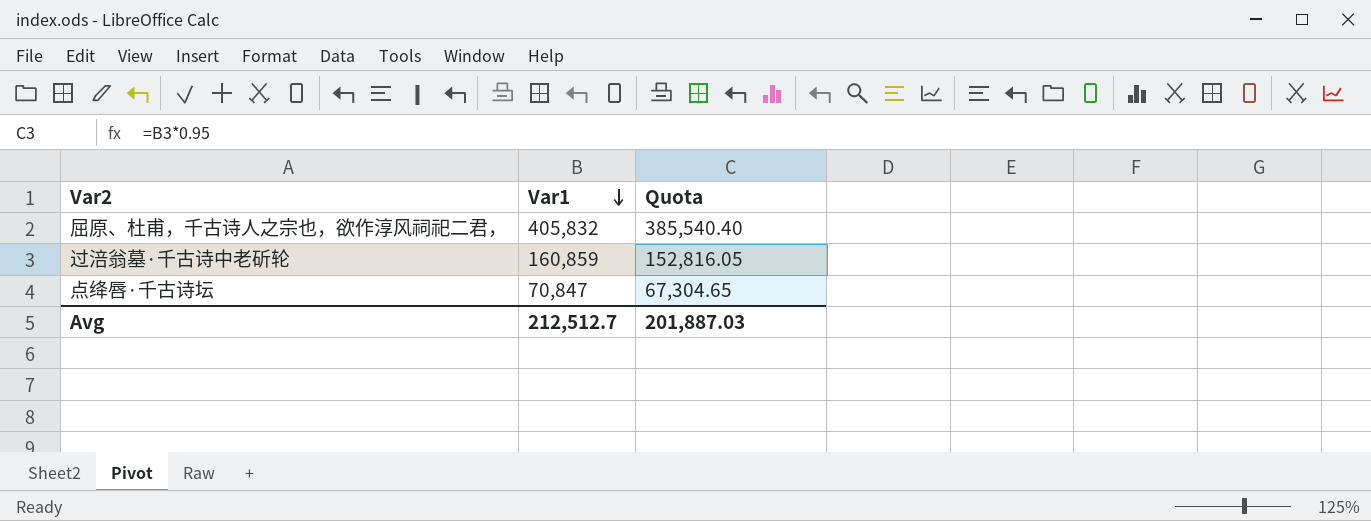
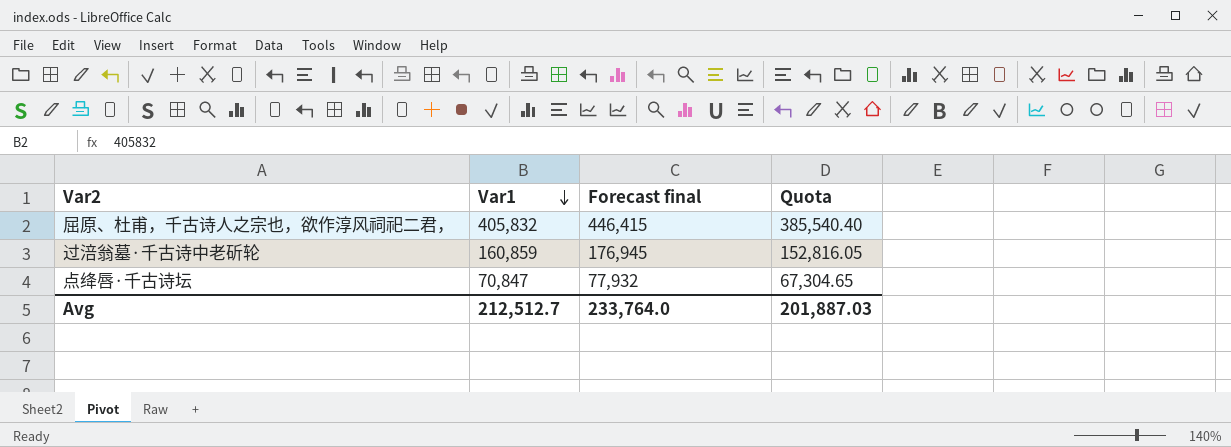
column Forecast final | formula: none -> [Var1] * 1.1

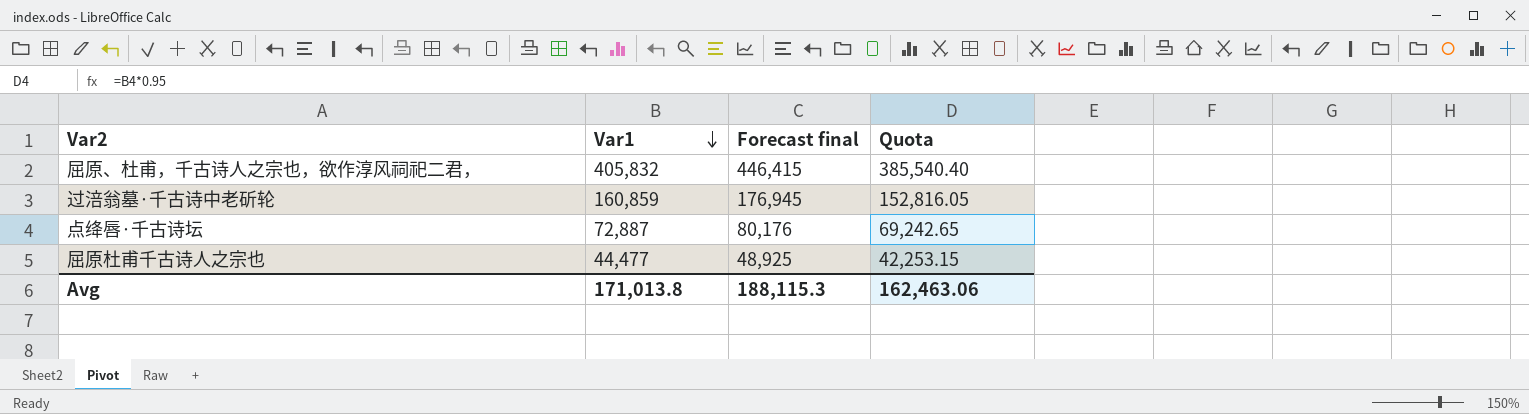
点绛唇·千古诗坛 | Var1: 70,847 -> 72,887
点绛唇·千古诗坛 | Forecast final: 77,932 -> 80,176
点绛唇·千古诗坛 | Quota: 67,304.65 -> 69,242.65
row 屈原杜甫千古诗人之宗也: none -> 44,477 | 48,925 | 42,253.15
Avg | Var1: 212,512.7 -> 171,013.8
Avg | Forecast final: 233,764.0 -> 188,115.3
Avg | Quota: 201,887.03 -> 162,463.06

